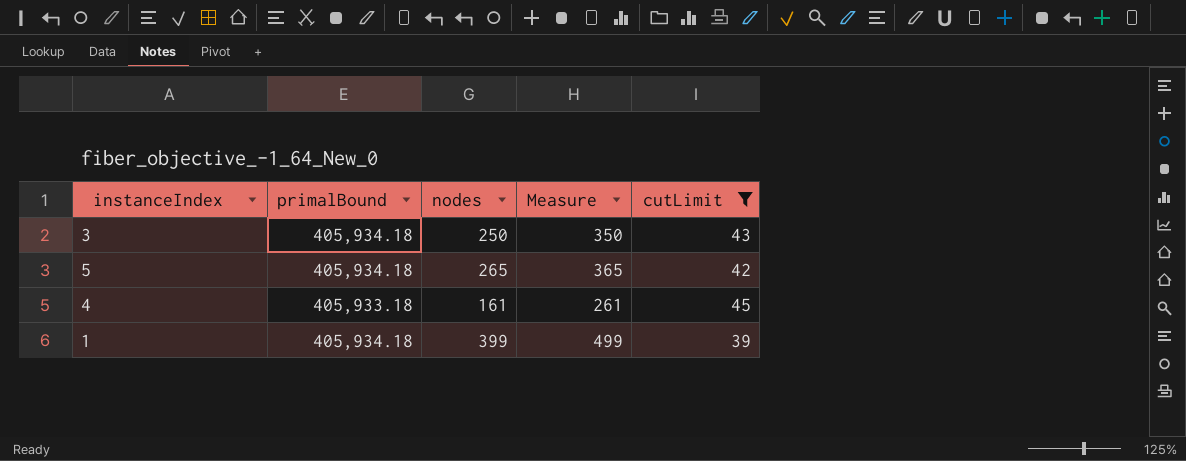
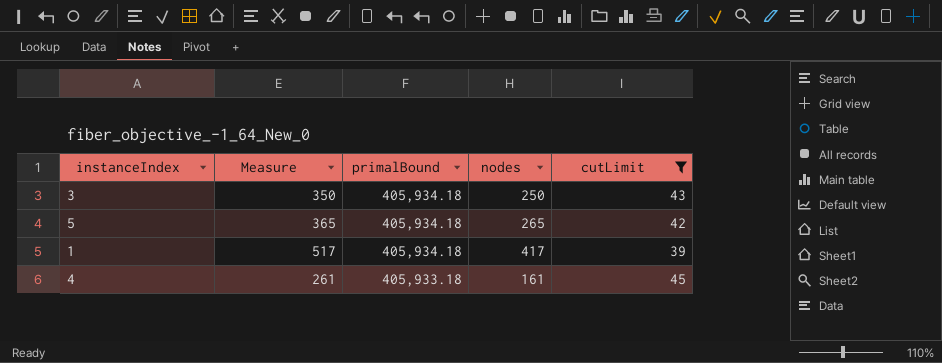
row order: none -> primalBound descending
column Measure | position: 4 -> 2
1 | Measure: 499 -> 517
1 | nodes: 399 -> 417

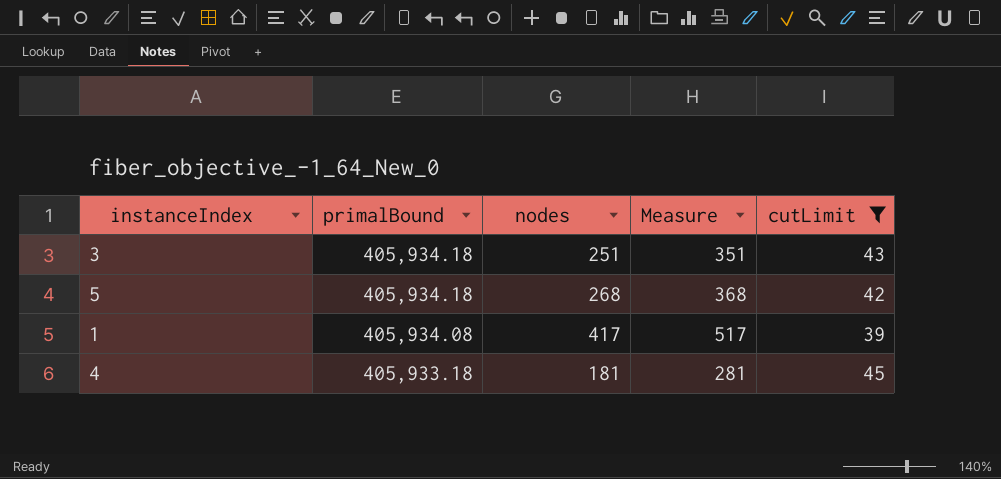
column Measure | position: 2 -> 4
3 | nodes: 250 -> 251
3 | Measure: 350 -> 351
5 | nodes: 265 -> 268
5 | Measure: 365 -> 368
1 | primalBound: 405,934.18 -> 405,934.08
4 | nodes: 161 -> 181
4 | Measure: 261 -> 281

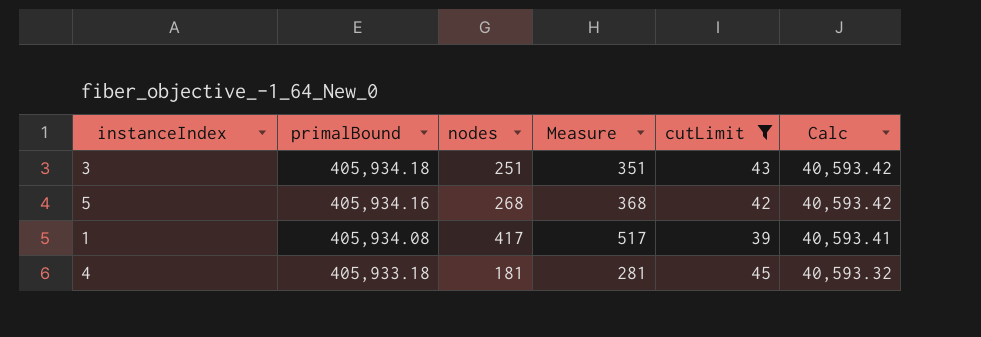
column Calc | formula: none -> [primalBound] * 0.1
5 | primalBound: 405,934.18 -> 405,934.16

